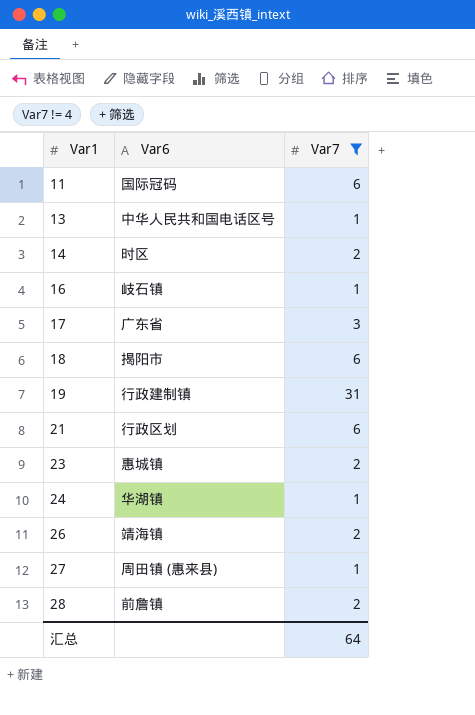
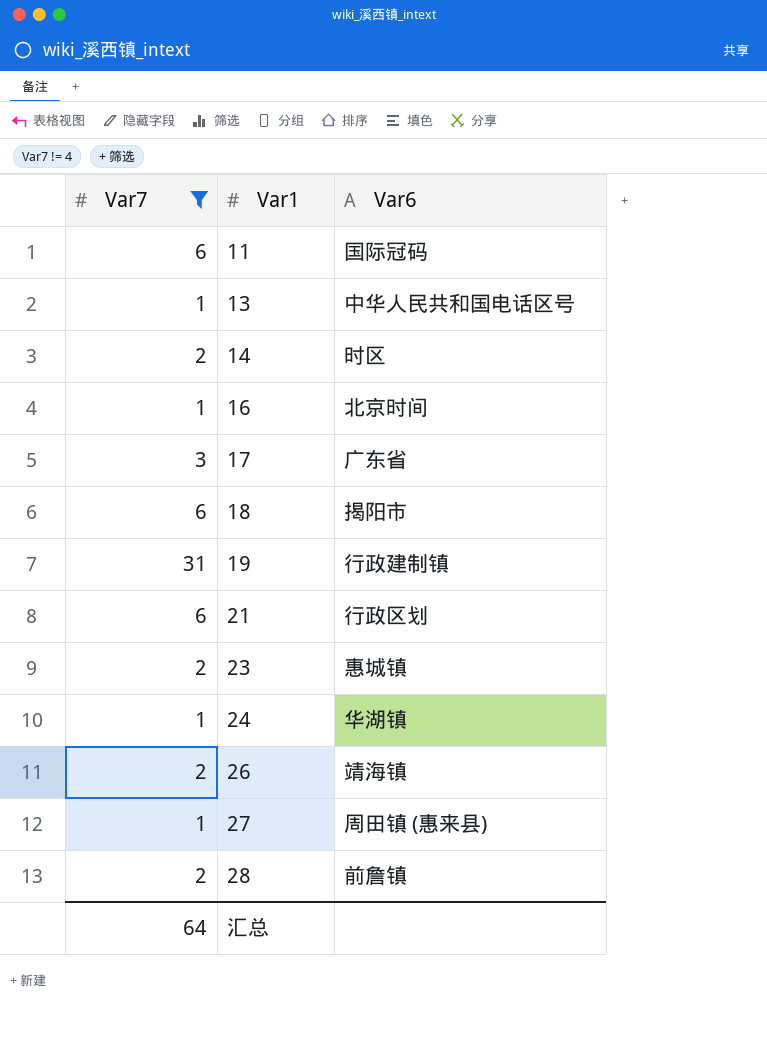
column Var7 | position: 3 -> 1
16 | Var6: 岐石镇 -> 北京时间

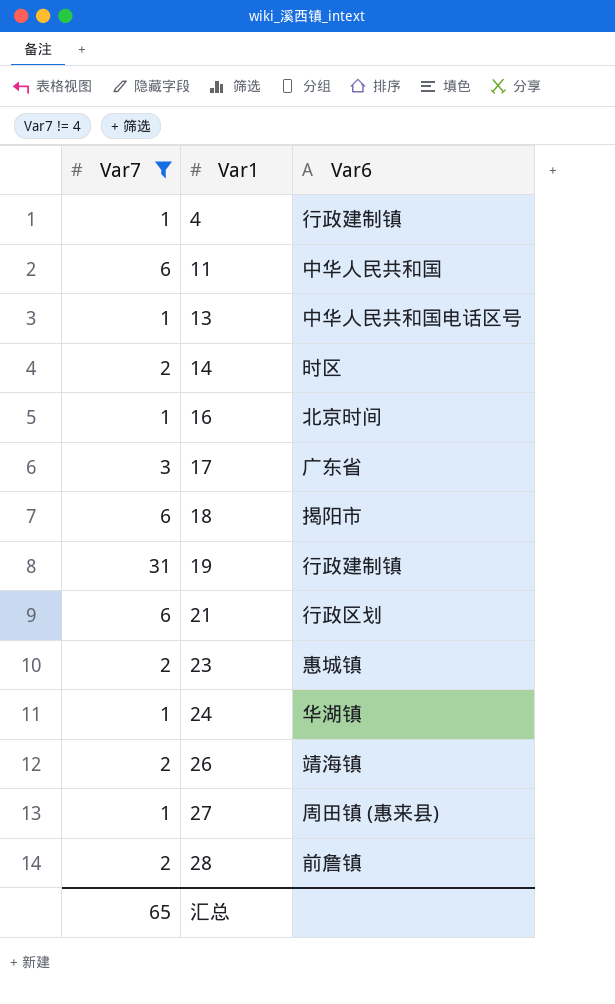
row 4: none -> 1 | 行政建制镇
11 | Var6: 国际冠码 -> 中华人民共和国
汇总 | Var7: 64 -> 65

